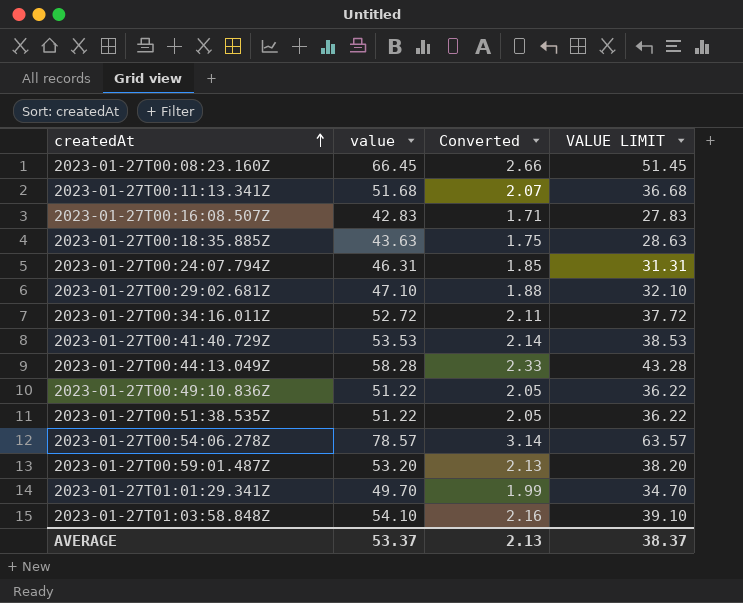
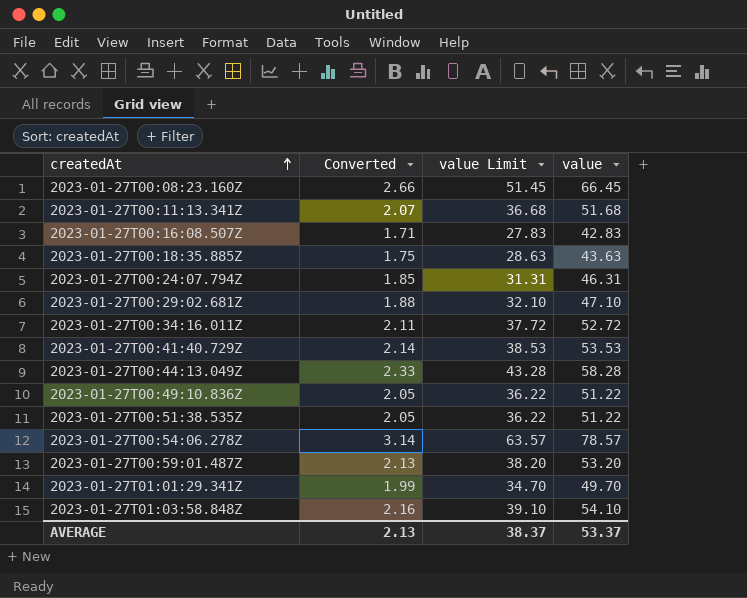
column name: VALUE LIMIT -> value Limit
column value | position: 2 -> 4

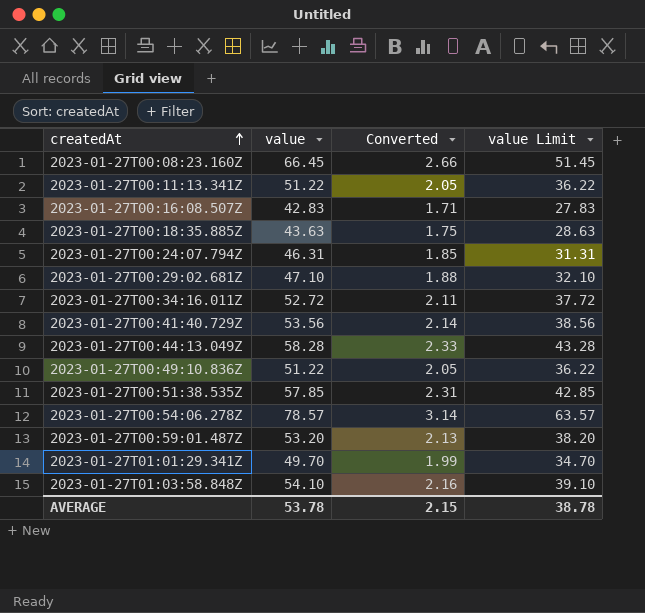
column value | position: 4 -> 2
2023-01-27T00:11:13.341Z | value: 51.68 -> 51.22
2023-01-27T00:11:13.341Z | Converted: 2.07 -> 2.05
2023-01-27T00:11:13.341Z | value Limit: 36.68 -> 36.22
2023-01-27T00:41:40.729Z | value: 53.53 -> 53.56
2023-01-27T00:41:40.729Z | value Limit: 38.53 -> 38.56
2023-01-27T00:51:38.535Z | value: 51.22 -> 57.85
2023-01-27T00:51:38.535Z | Converted: 2.05 -> 2.31
2023-01-27T00:51:38.535Z | value Limit: 36.22 -> 42.85
AVERAGE | value: 53.37 -> 53.78
AVERAGE | Converted: 2.13 -> 2.15
AVERAGE | value Limit: 38.37 -> 38.78

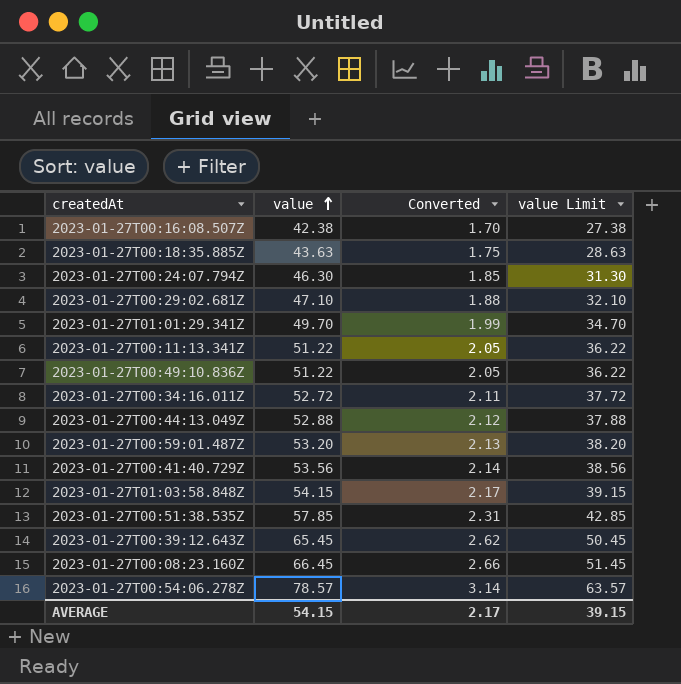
row order: createdAt ascending -> value ascending
2023-01-27T00:16:08.507Z | value: 42.83 -> 42.38
2023-01-27T00:16:08.507Z | Converted: 1.71 -> 1.70
2023-01-27T00:16:08.507Z | value Limit: 27.83 -> 27.38
2023-01-27T00:24:07.794Z | value: 46.31 -> 46.30
2023-01-27T00:24:07.794Z | value Limit: 31.31 -> 31.30
2023-01-27T00:44:13.049Z | value: 58.28 -> 52.88
2023-01-27T00:44:13.049Z | Converted: 2.33 -> 2.12
2023-01-27T00:44:13.049Z | value Limit: 43.28 -> 37.88
2023-01-27T01:03:58.848Z | value: 54.10 -> 54.15
2023-01-27T01:03:58.848Z | Converted: 2.16 -> 2.17
2023-01-27T01:03:58.848Z | value Limit: 39.10 -> 39.15
row 2023-01-27T00:39:12.643Z: none -> 65.45 | 2.62 | 50.45
AVERAGE | value: 53.78 -> 54.15
AVERAGE | Converted: 2.15 -> 2.17
AVERAGE | value Limit: 38.78 -> 39.15

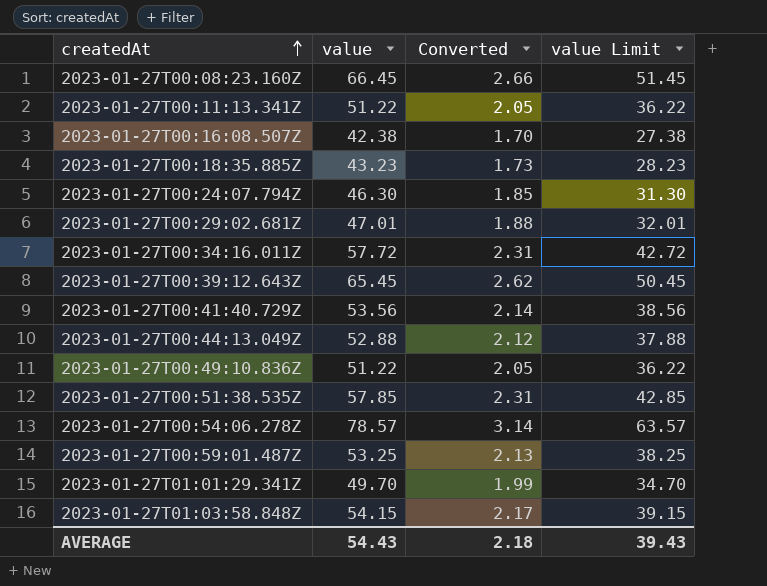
row order: value ascending -> createdAt ascending
2023-01-27T00:18:35.885Z | value: 43.63 -> 43.23
2023-01-27T00:18:35.885Z | Converted: 1.75 -> 1.73
2023-01-27T00:18:35.885Z | value Limit: 28.63 -> 28.23
2023-01-27T00:29:02.681Z | value: 47.10 -> 47.01
2023-01-27T00:29:02.681Z | value Limit: 32.10 -> 32.01
2023-01-27T00:34:16.011Z | value: 52.72 -> 57.72
2023-01-27T00:34:16.011Z | Converted: 2.11 -> 2.31
2023-01-27T00:34:16.011Z | value Limit: 37.72 -> 42.72
2023-01-27T00:59:01.487Z | value: 53.20 -> 53.25
2023-01-27T00:59:01.487Z | value Limit: 38.20 -> 38.25
AVERAGE | value: 54.15 -> 54.43
AVERAGE | Converted: 2.17 -> 2.18
AVERAGE | value Limit: 39.15 -> 39.43

